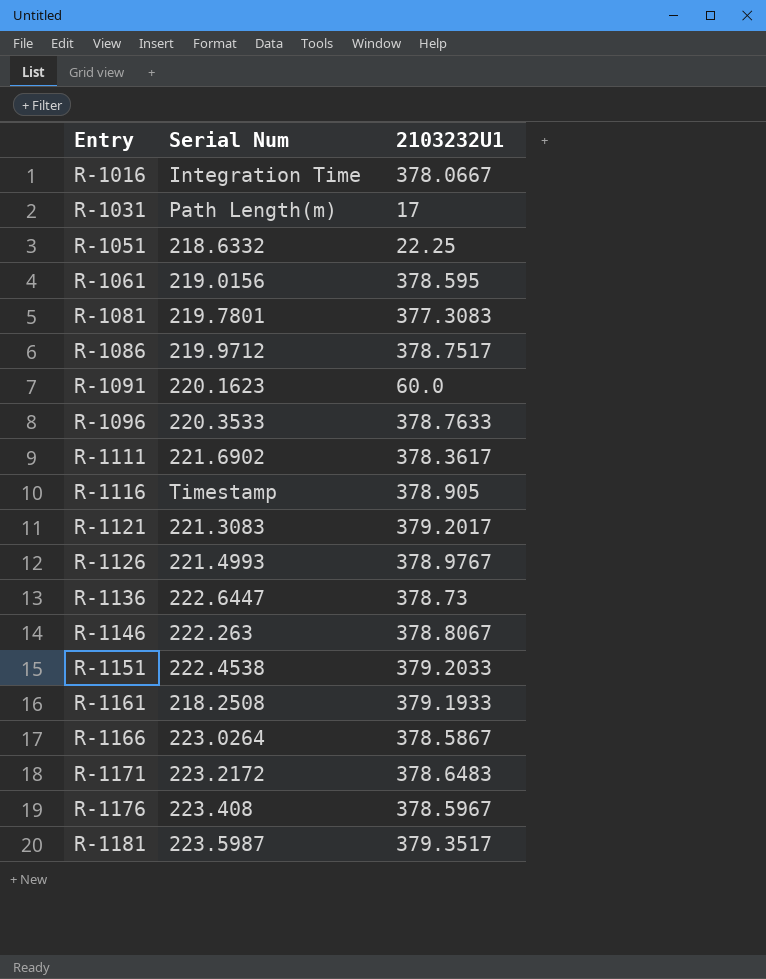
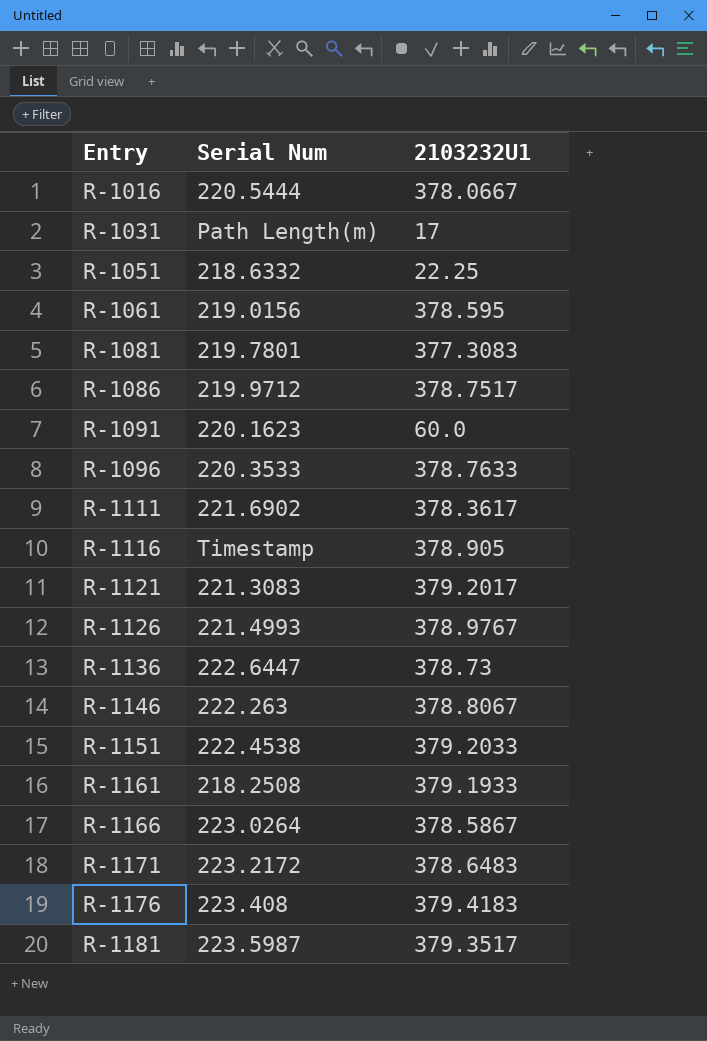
R-1016 | Serial Num: Integration Time -> 220.5444
R-1176 | 2103232U1: 378.5967 -> 379.4183

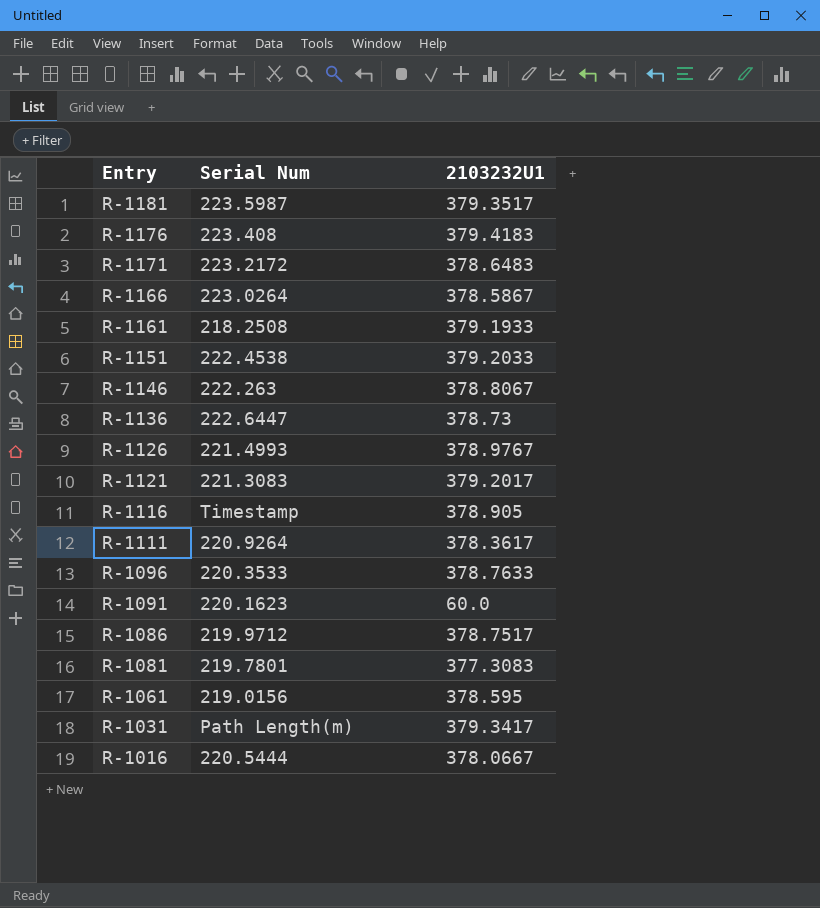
row order: Entry ascending -> Entry descending
row R-1051: 218.6332 | 22.25 -> none
R-1111 | Serial Num: 221.6902 -> 220.9264
R-1031 | 2103232U1: 17 -> 379.3417

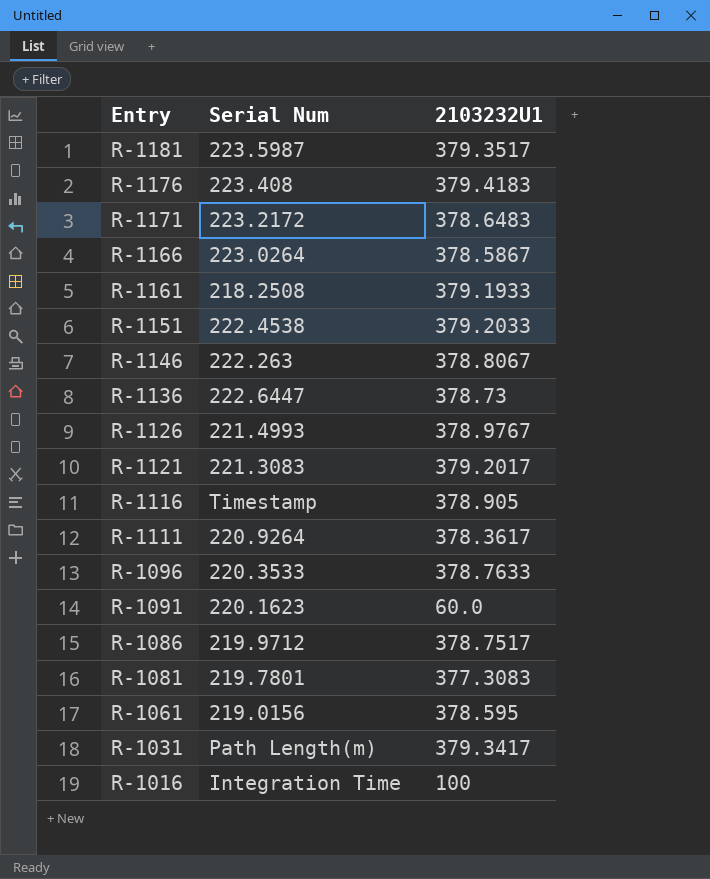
R-1016 | Serial Num: 220.5444 -> Integration Time
R-1016 | 2103232U1: 378.0667 -> 100

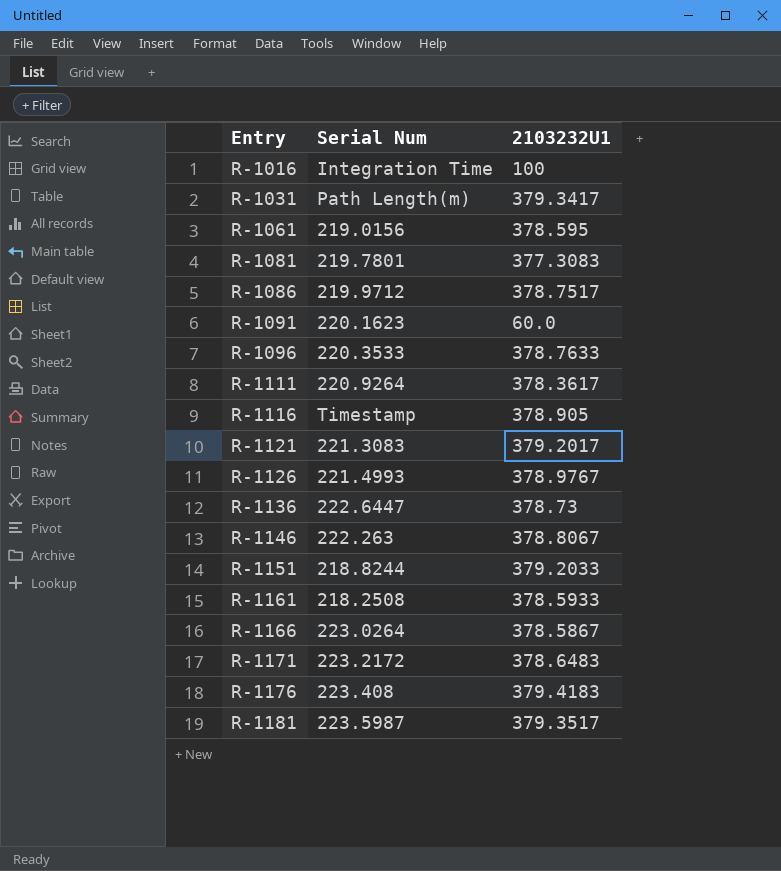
row order: Entry descending -> Entry ascending
R-1151 | Serial Num: 222.4538 -> 218.8244
R-1161 | 2103232U1: 379.1933 -> 378.5933

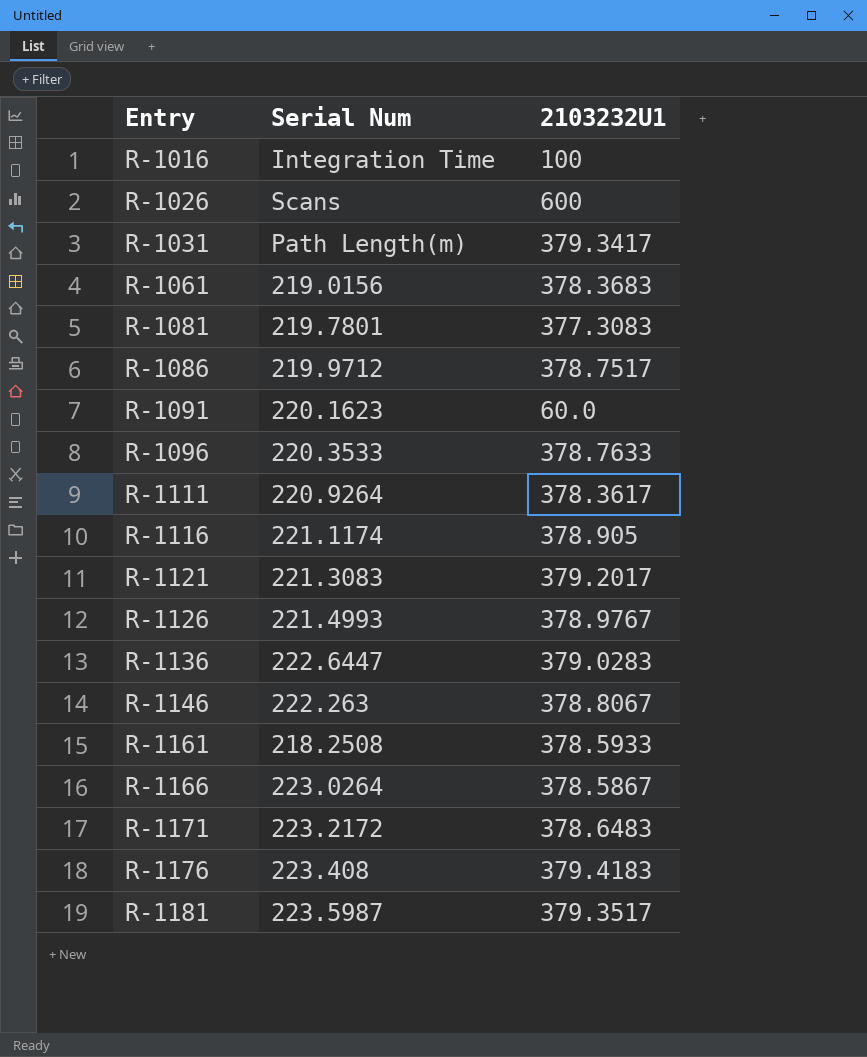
row R-1151: 218.8244 | 379.2033 -> none
row R-1026: none -> Scans | 600
R-1061 | 2103232U1: 378.595 -> 378.3683
R-1116 | Serial Num: Timestamp -> 221.1174
R-1136 | 2103232U1: 378.73 -> 379.0283

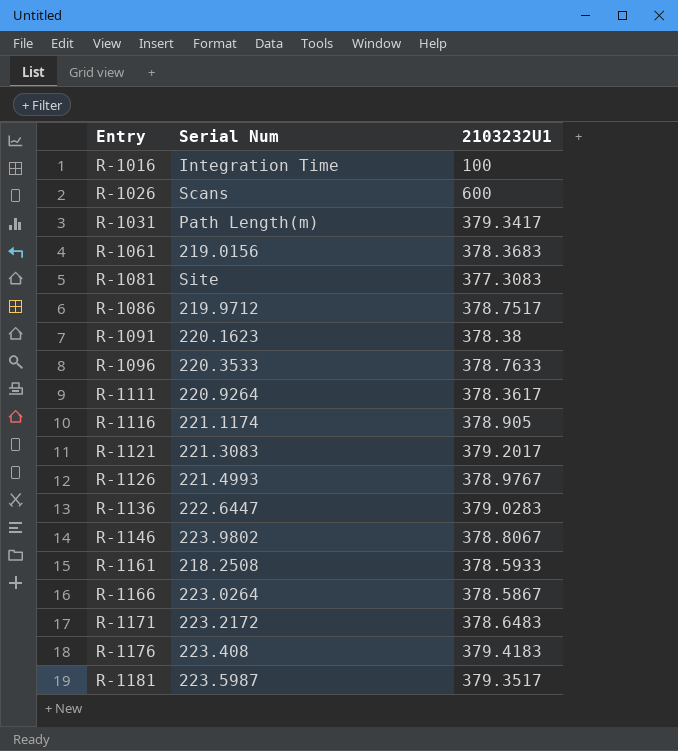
R-1081 | Serial Num: 219.7801 -> Site
R-1091 | 2103232U1: 60.0 -> 378.38
R-1146 | Serial Num: 222.263 -> 223.9802

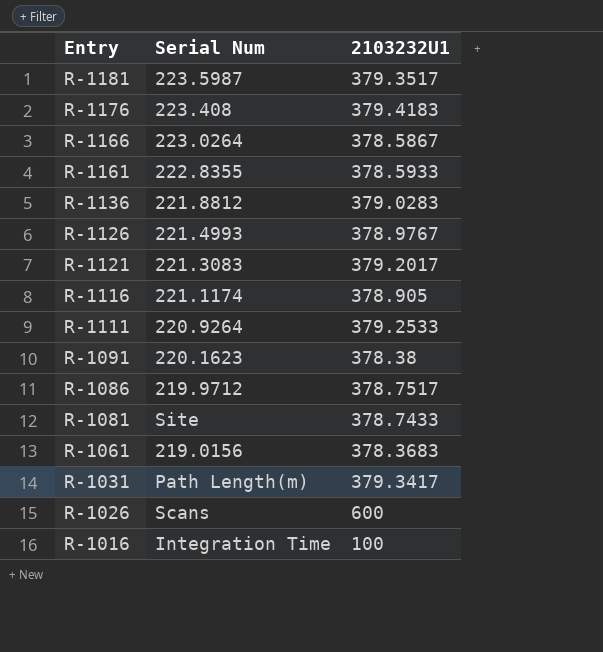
row order: Entry ascending -> Entry descending
row R-1096: 220.3533 | 378.7633 -> none
row R-1146: 223.9802 | 378.8067 -> none
row R-1171: 223.2172 | 378.6483 -> none
R-1161 | Serial Num: 218.2508 -> 222.8355
R-1136 | Serial Num: 222.6447 -> 221.8812
R-1111 | 2103232U1: 378.3617 -> 379.2533
R-1081 | 2103232U1: 377.3083 -> 378.7433

